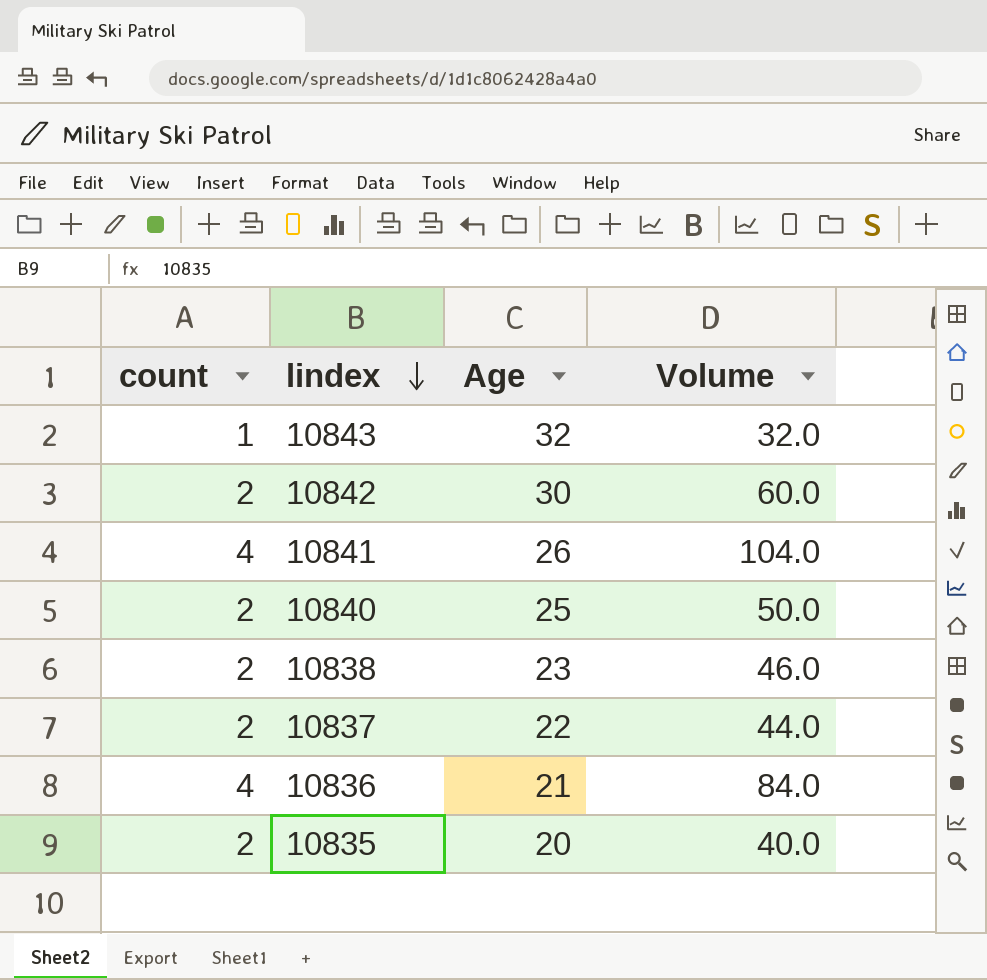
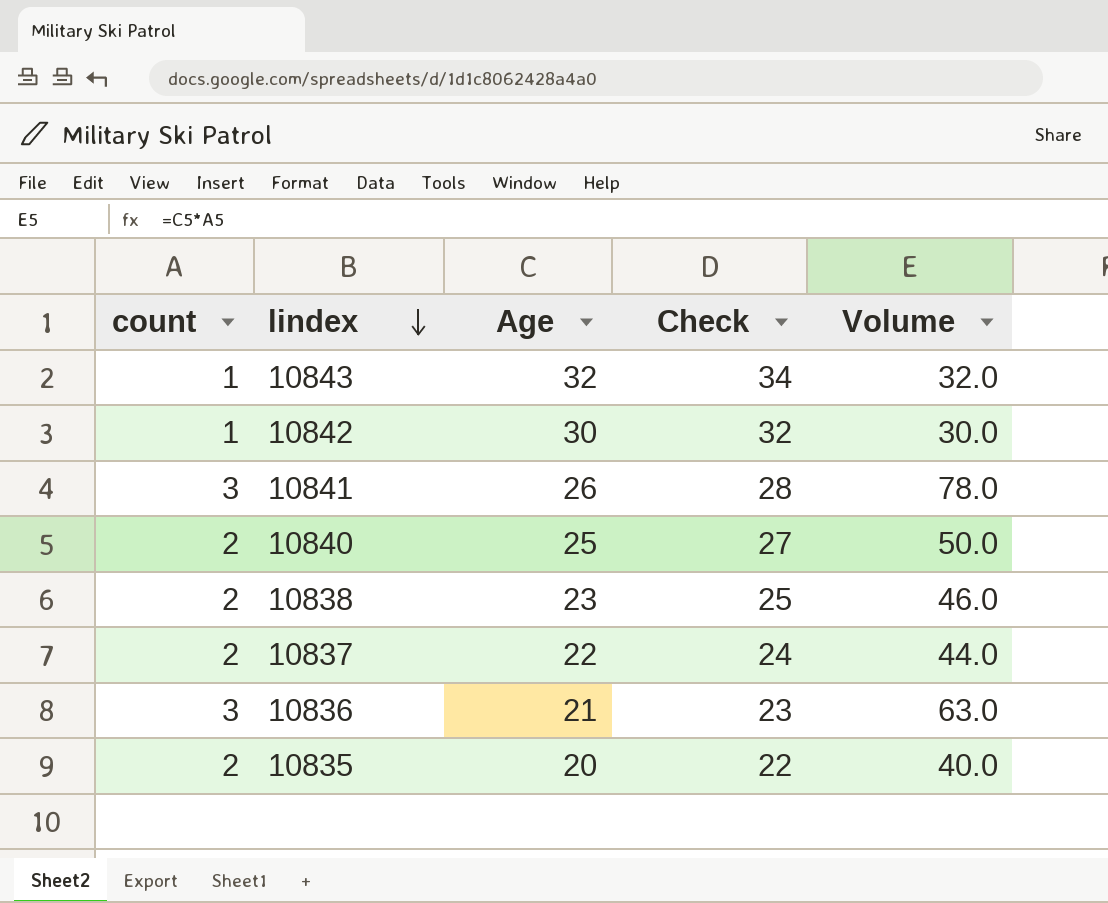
column Check | formula: none -> [Age] + 2
10842 | count: 2 -> 1
10842 | Volume: 60.0 -> 30.0
10841 | count: 4 -> 3
10841 | Volume: 104.0 -> 78.0
10836 | count: 4 -> 3
10836 | Volume: 84.0 -> 63.0

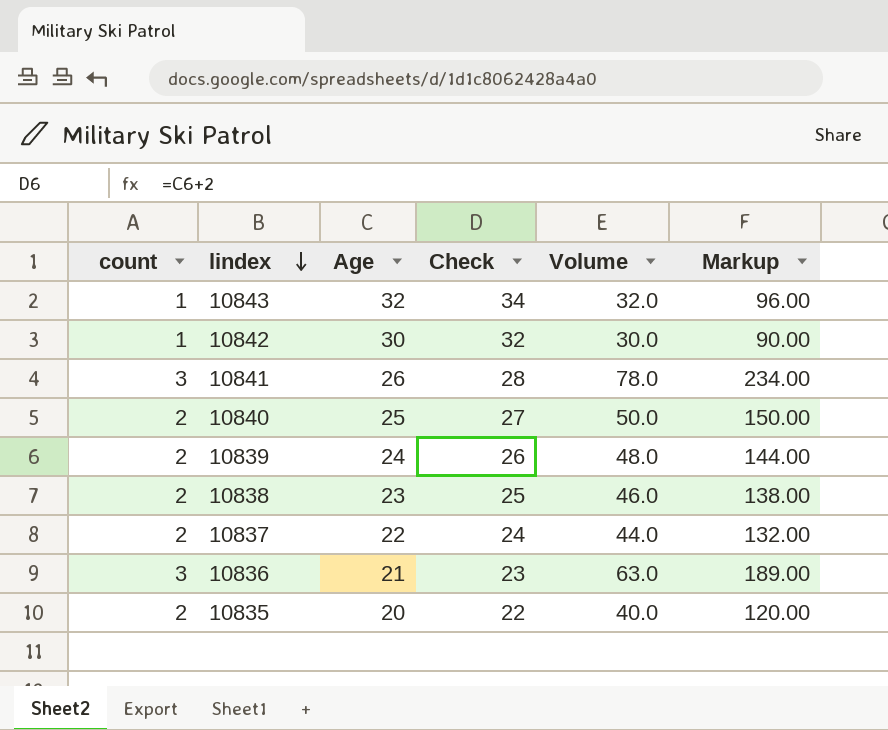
column Markup | formula: none -> [Volume] * 3
row 10839: none -> 2 | 24 | 26 | 48.0 | 144.00

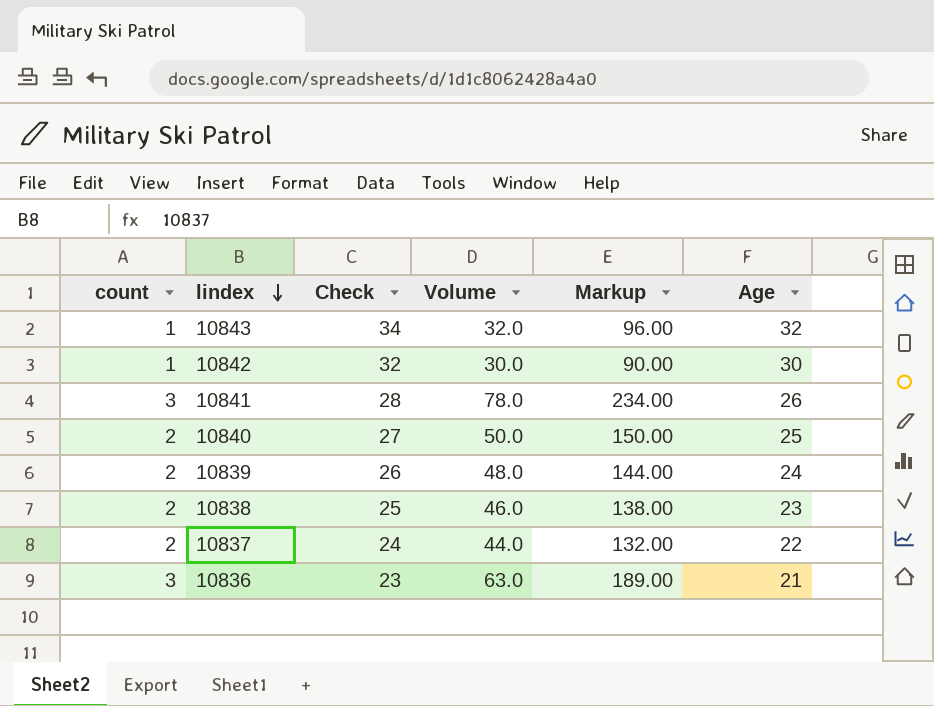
column Age | position: 3 -> 6
row 10835: 2 | 20 | 22 | 40.0 | 120.00 -> none

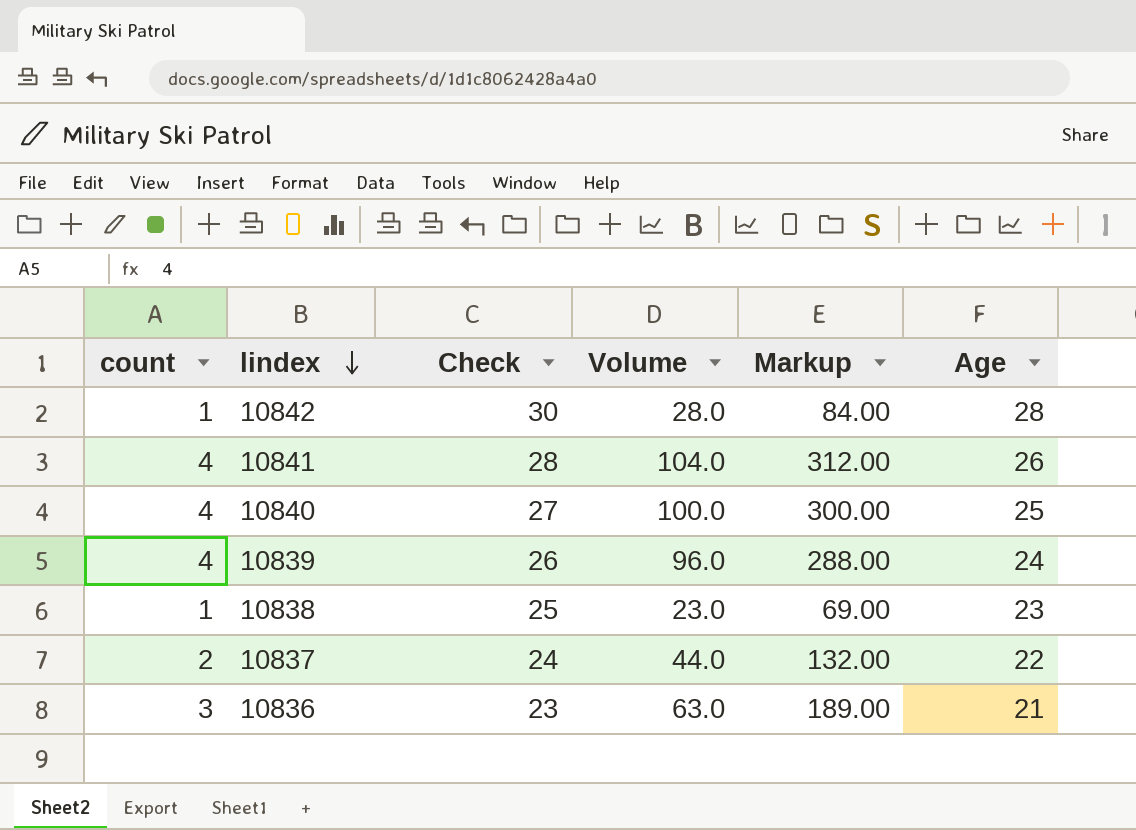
row 10843: 1 | 34 | 32.0 | 96.00 | 32 -> none
10842 | Check: 32 -> 30
10842 | Volume: 30.0 -> 28.0
10842 | Markup: 90.00 -> 84.00
10842 | Age: 30 -> 28
10841 | count: 3 -> 4
10841 | Volume: 78.0 -> 104.0
10841 | Markup: 234.00 -> 312.00
10840 | count: 2 -> 4
10840 | Volume: 50.0 -> 100.0
10840 | Markup: 150.00 -> 300.00
10839 | count: 2 -> 4
10839 | Volume: 48.0 -> 96.0
10839 | Markup: 144.00 -> 288.00
10838 | count: 2 -> 1
10838 | Volume: 46.0 -> 23.0
10838 | Markup: 138.00 -> 69.00

